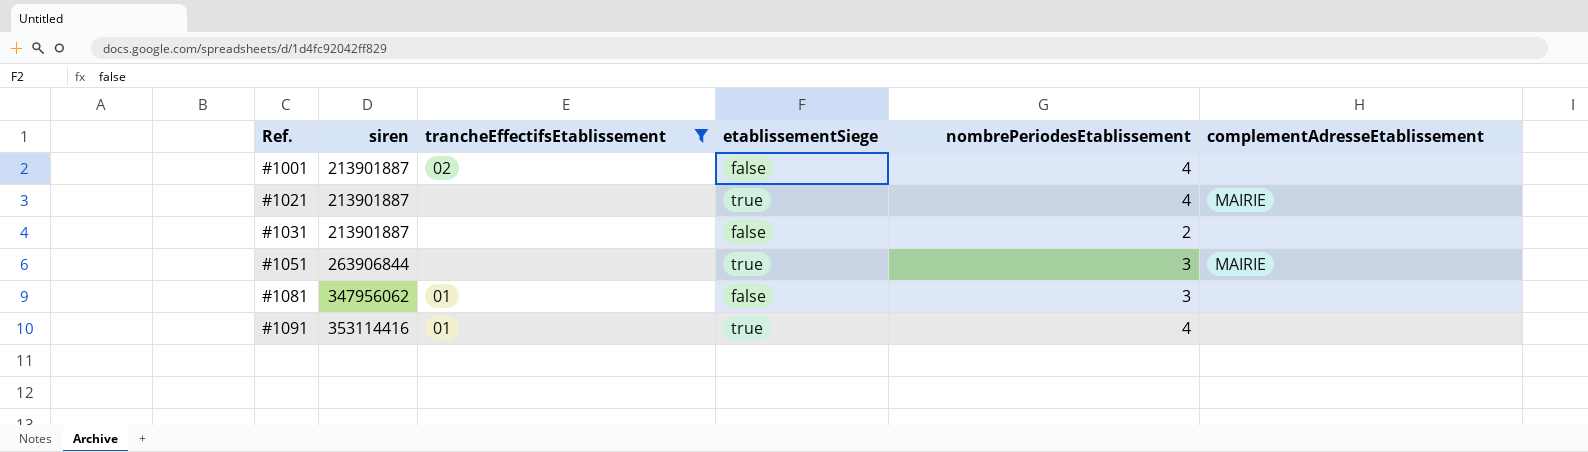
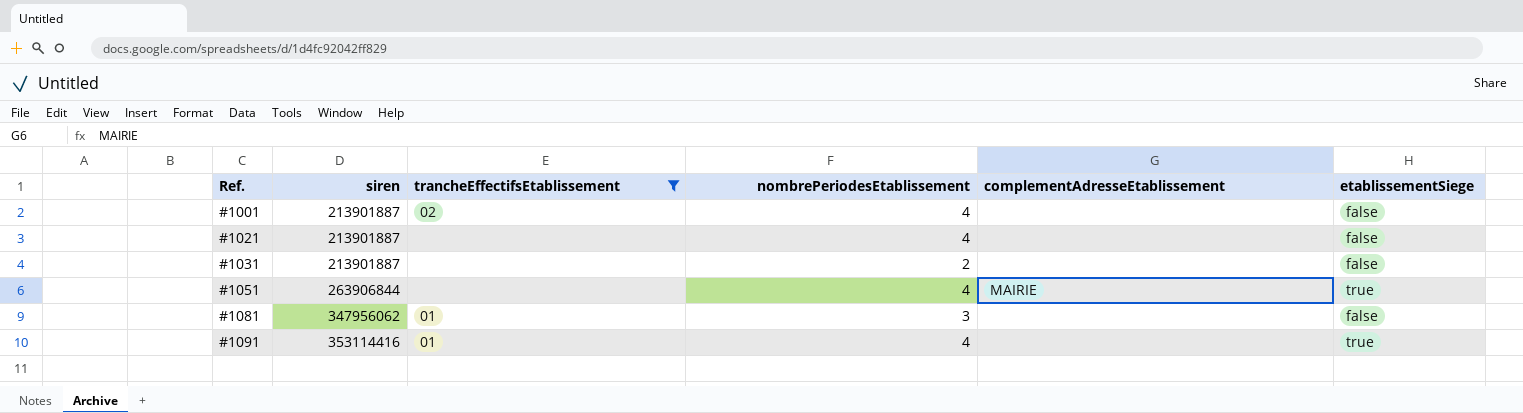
column etablissementSiege | position: 4 -> 6
#1021 | complementAdresseEtablissement: MAIRIE -> none
#1021 | etablissementSiege: true -> false
#1051 | nombrePeriodesEtablissement: 3 -> 4

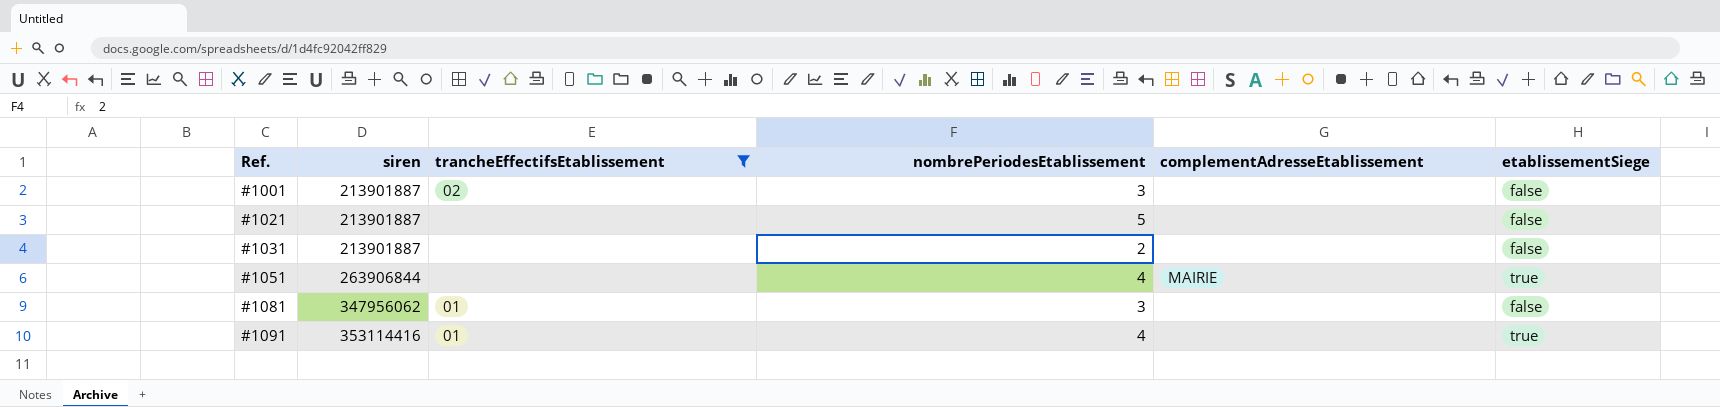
#1001 | nombrePeriodesEtablissement: 4 -> 3
#1021 | nombrePeriodesEtablissement: 4 -> 5

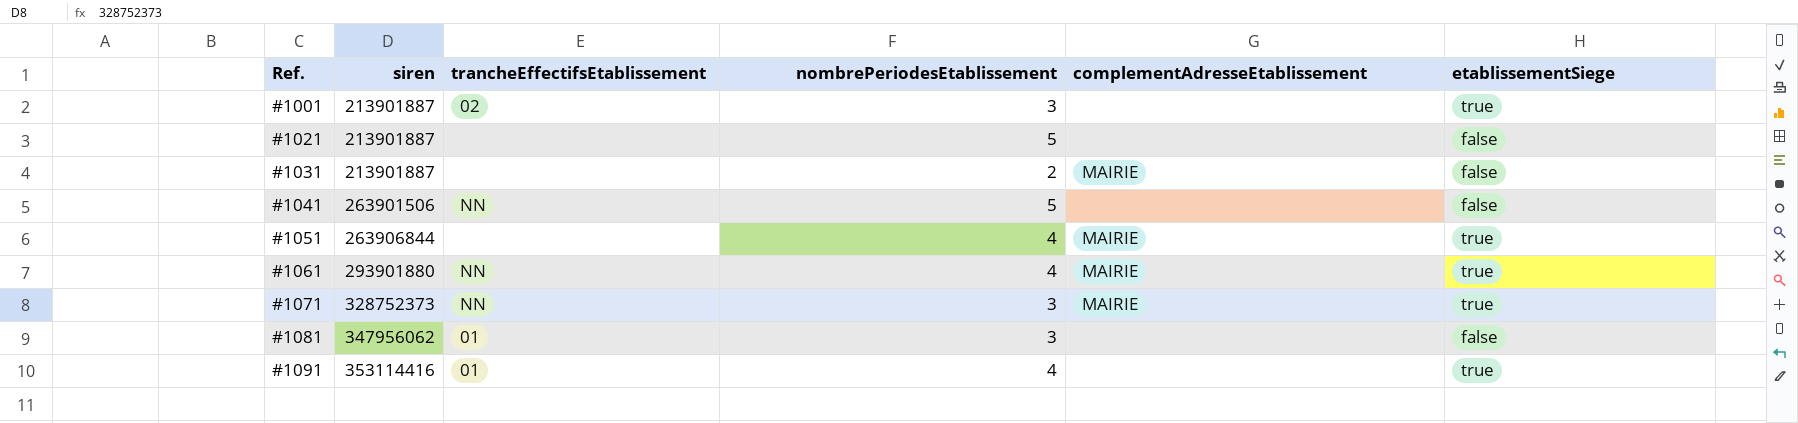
filter: trancheEffectifsEtablissement != NN -> none
#1001 | etablissementSiege: false -> true
#1031 | complementAdresseEtablissement: none -> MAIRIE

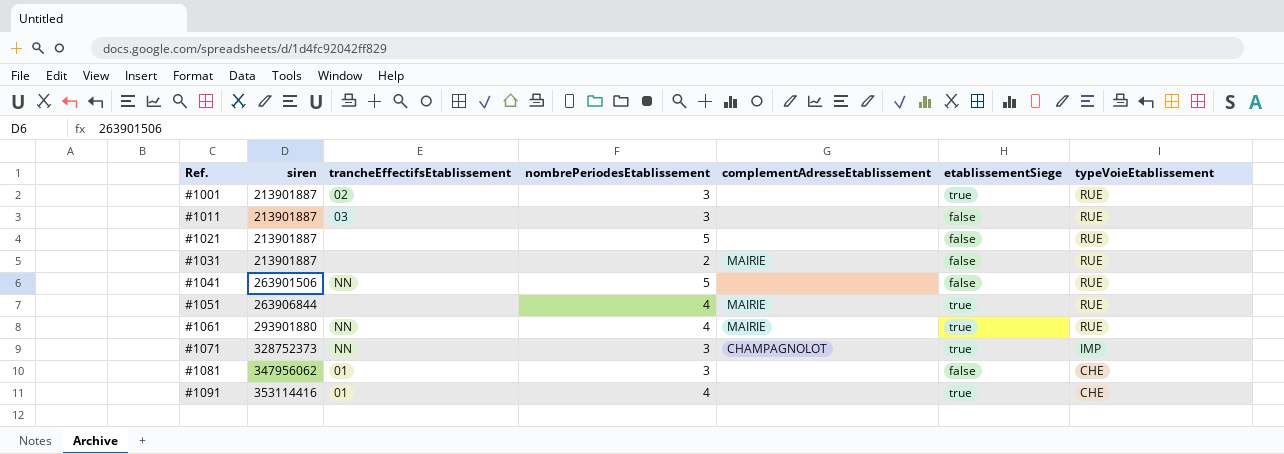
column typeVoieEtablissement | position: none -> 7
row #1011: none -> 213901887 | 03 | 3 | none | false | RUE
#1071 | complementAdresseEtablissement: MAIRIE -> CHAMPAGNOLOT

